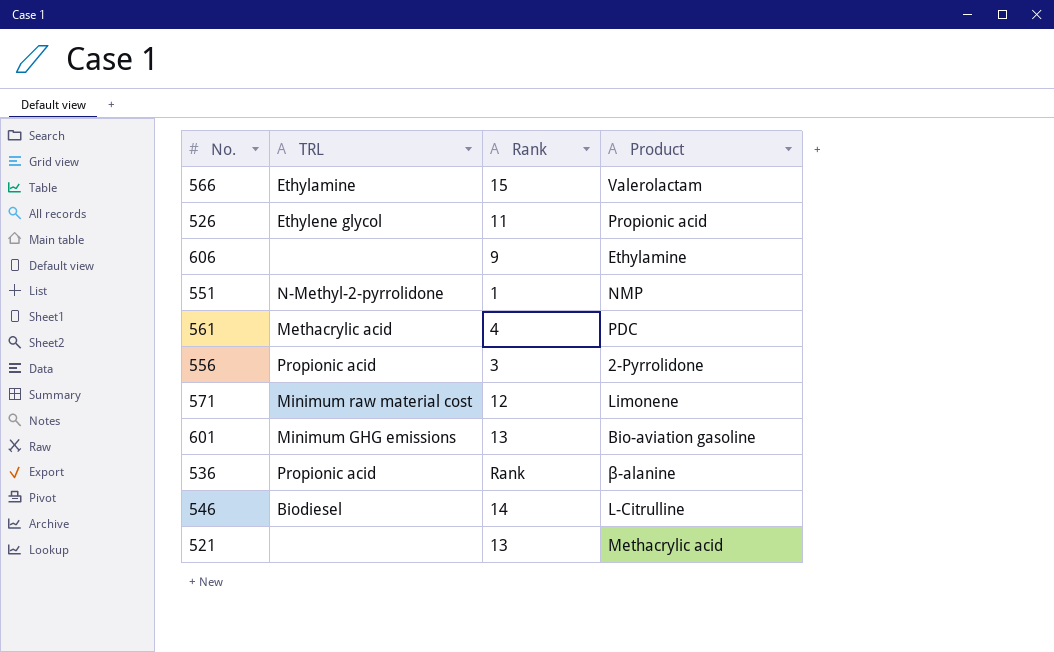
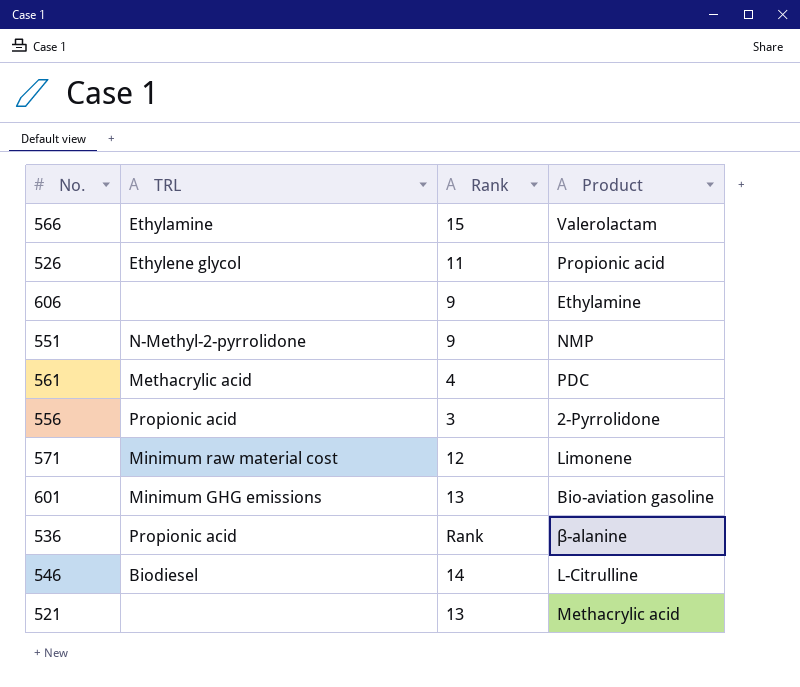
551 | Rank: 1 -> 9

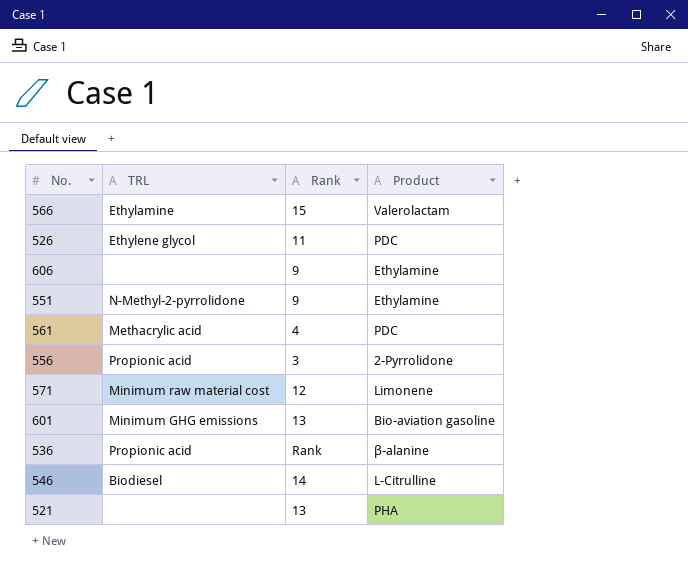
526 | Product: Propionic acid -> PDC
551 | Product: NMP -> Ethylamine
521 | Product: Methacrylic acid -> PHA

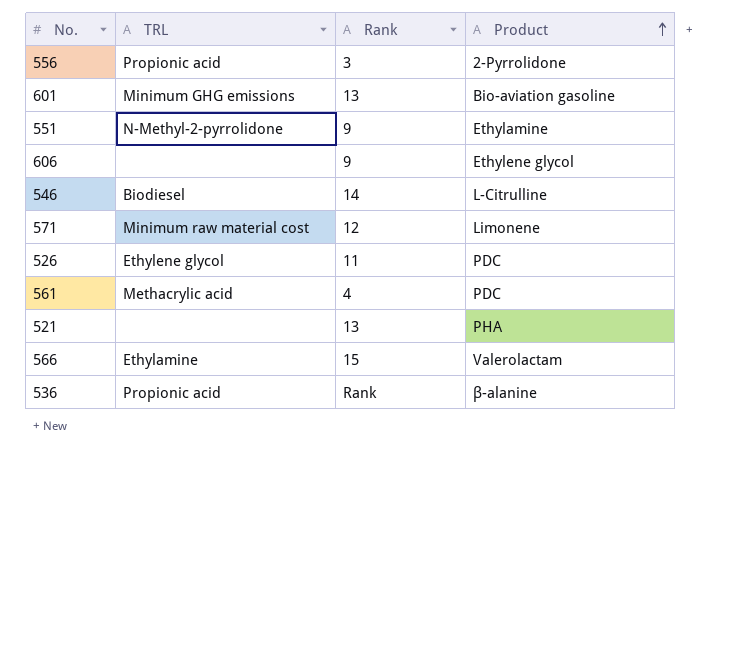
row order: none -> Product ascending
606 | Product: Ethylamine -> Ethylene glycol

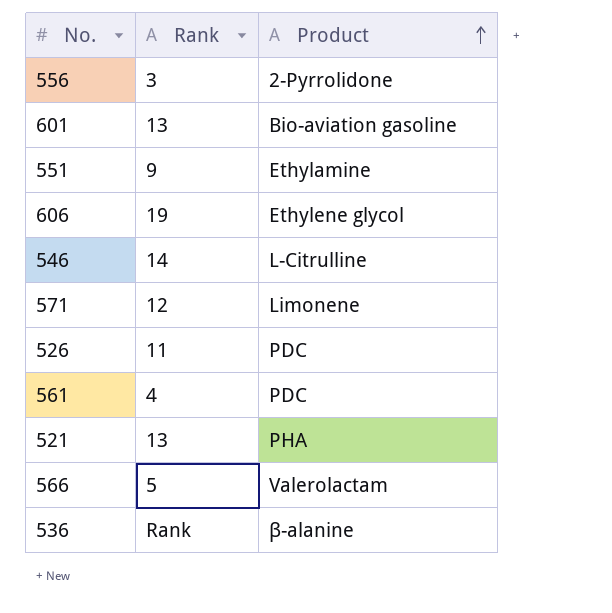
column TRL | position: 2 -> none
606 | Rank: 9 -> 19
566 | Rank: 15 -> 5

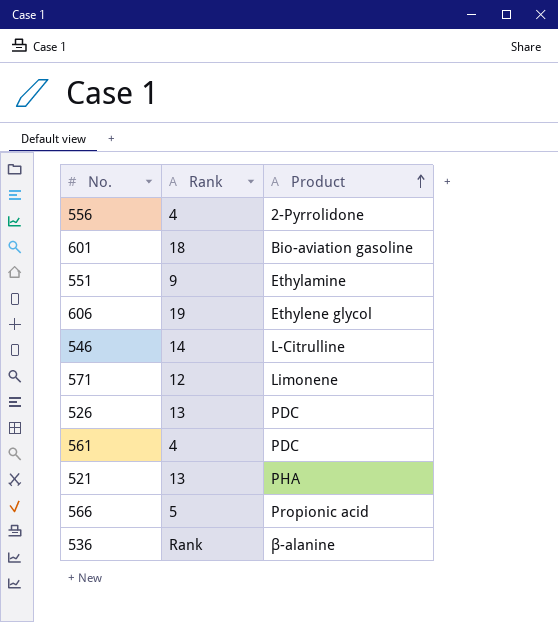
556 | Rank: 3 -> 4
601 | Rank: 13 -> 18
526 | Rank: 11 -> 13
566 | Product: Valerolactam -> Propionic acid

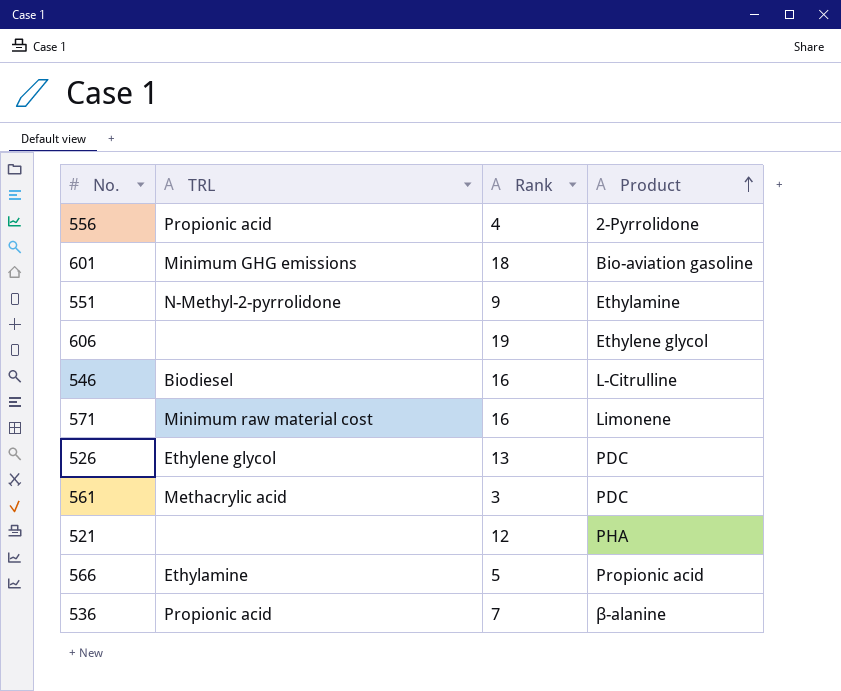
column TRL | position: none -> 2
546 | Rank: 14 -> 16
571 | Rank: 12 -> 16
561 | Rank: 4 -> 3
521 | Rank: 13 -> 12
536 | Rank: Rank -> 7

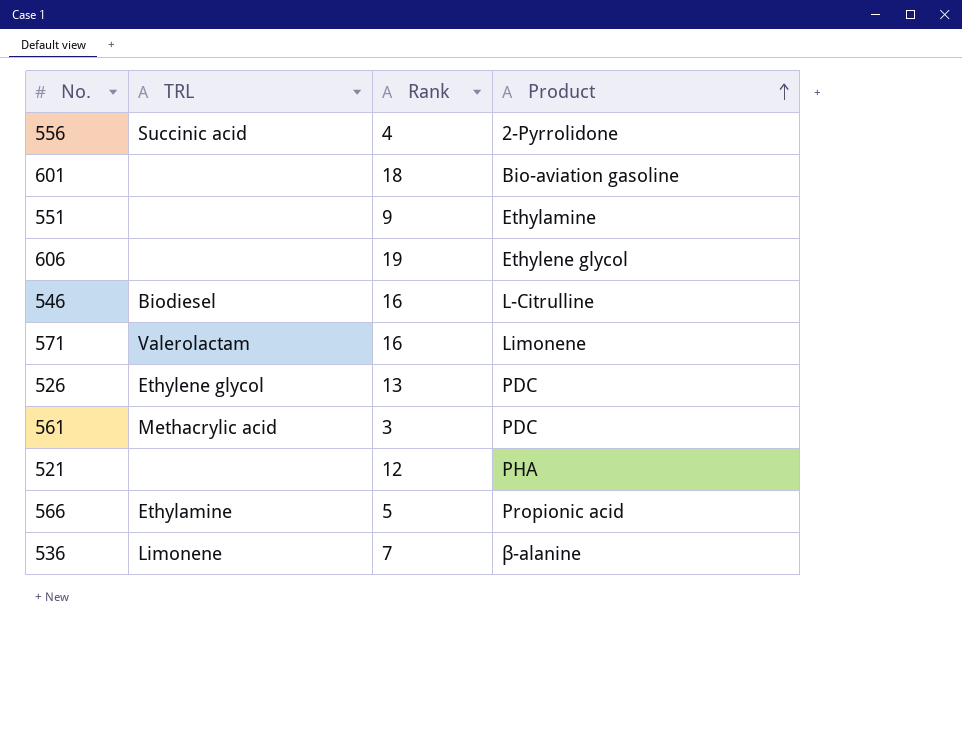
556 | TRL: Propionic acid -> Succinic acid
601 | TRL: Minimum GHG emissions -> none
551 | TRL: N-Methyl-2-pyrrolidone -> none
571 | TRL: Minimum raw material cost -> Valerolactam
536 | TRL: Propionic acid -> Limonene

